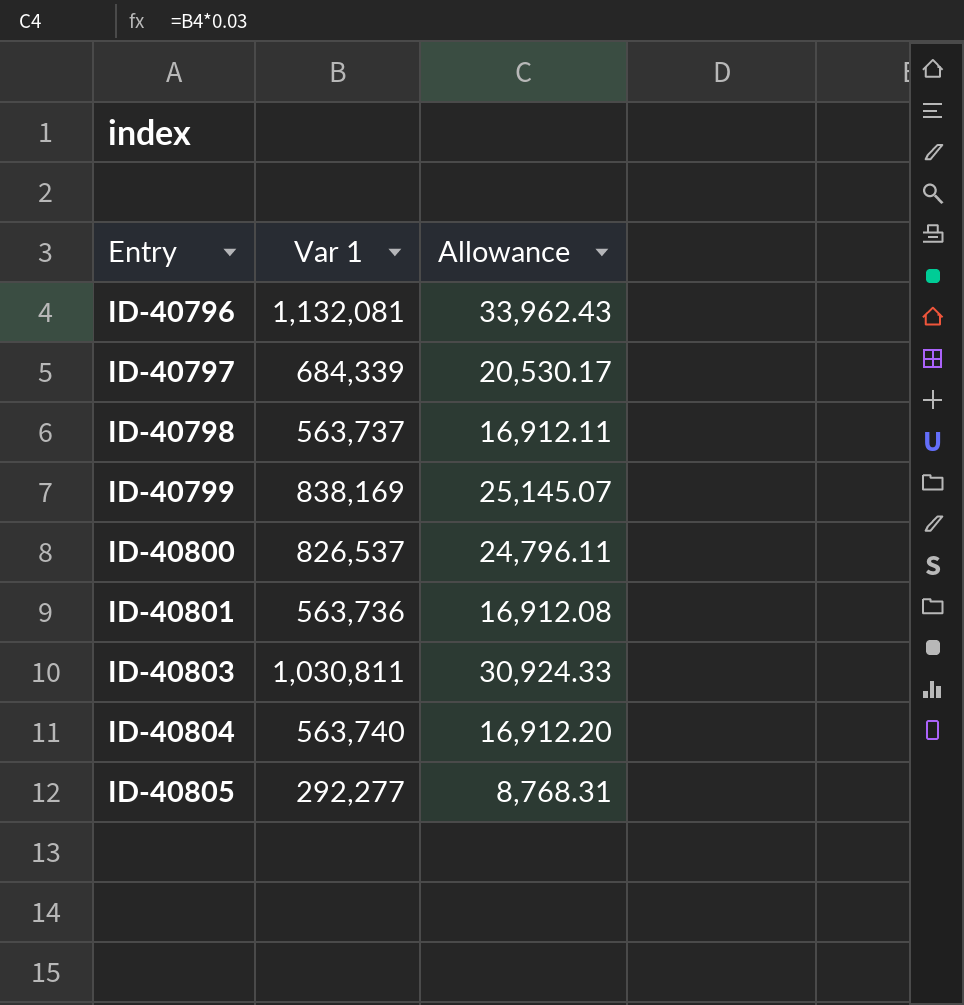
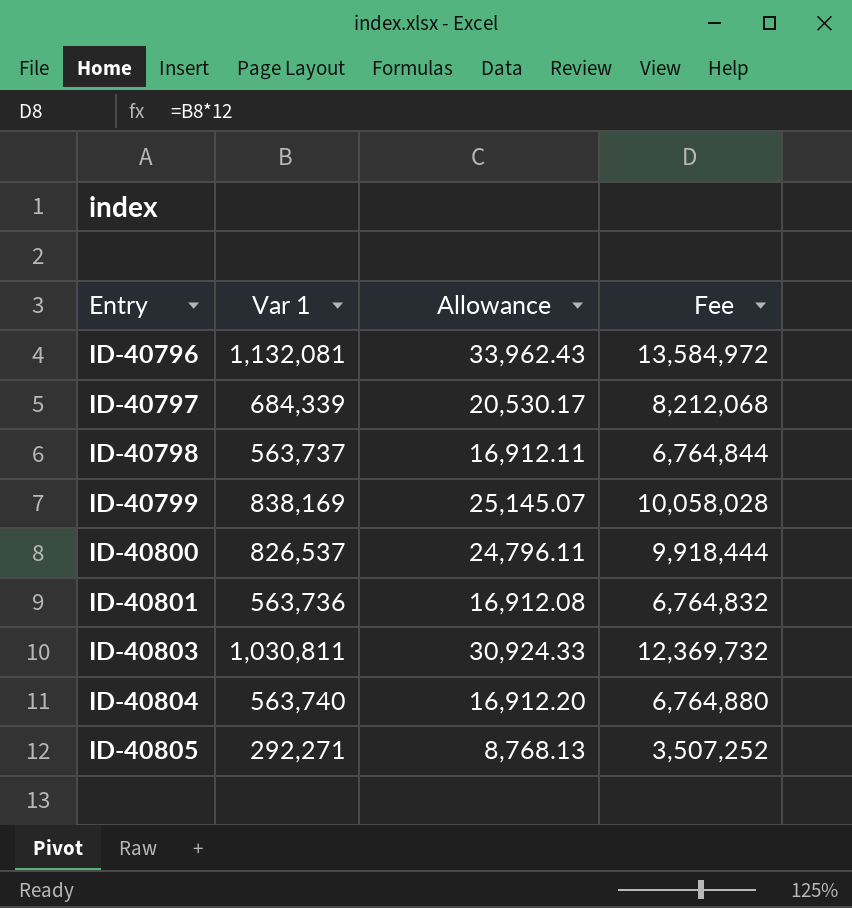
column Fee | formula: none -> [Var 1] * 12
ID-40805 | Var 1: 292,277 -> 292,271
ID-40805 | Allowance: 8,768.31 -> 8,768.13

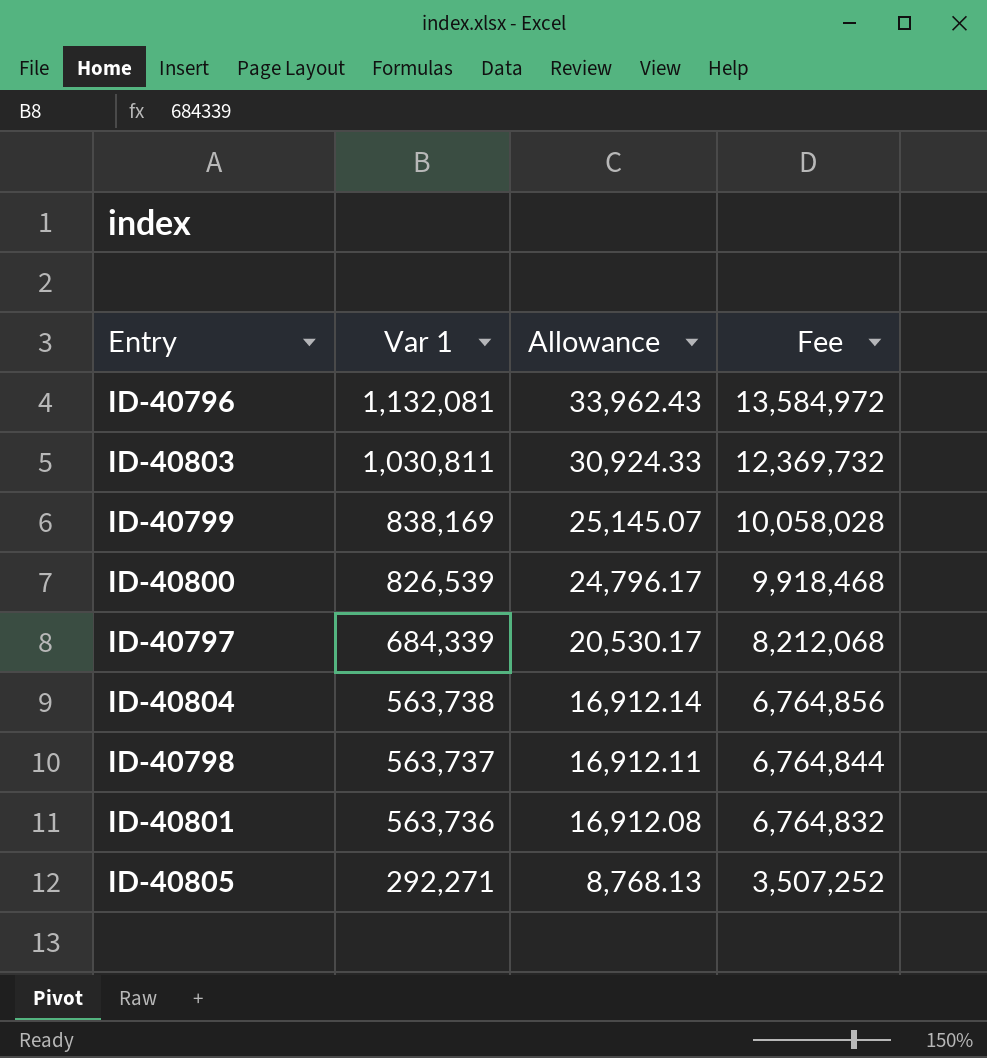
row order: Entry ascending -> Var 1 descending
ID-40800 | Var 1: 826,537 -> 826,539
ID-40800 | Allowance: 24,796.11 -> 24,796.17
ID-40800 | Fee: 9,918,444 -> 9,918,468
ID-40804 | Var 1: 563,740 -> 563,738
ID-40804 | Allowance: 16,912.20 -> 16,912.14
ID-40804 | Fee: 6,764,880 -> 6,764,856

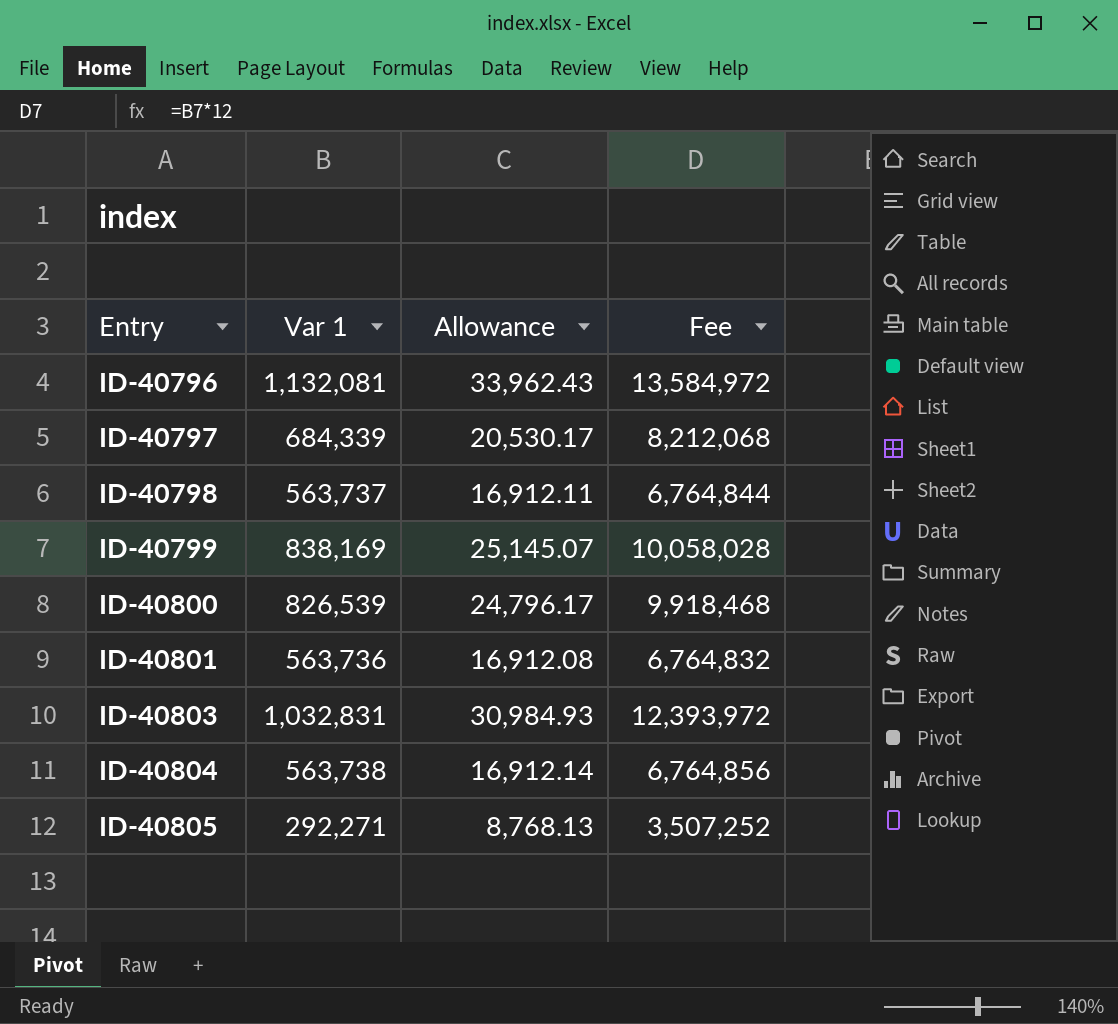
row order: Var 1 descending -> Entry ascending
ID-40803 | Var 1: 1,030,811 -> 1,032,831
ID-40803 | Allowance: 30,924.33 -> 30,984.93
ID-40803 | Fee: 12,369,732 -> 12,393,972

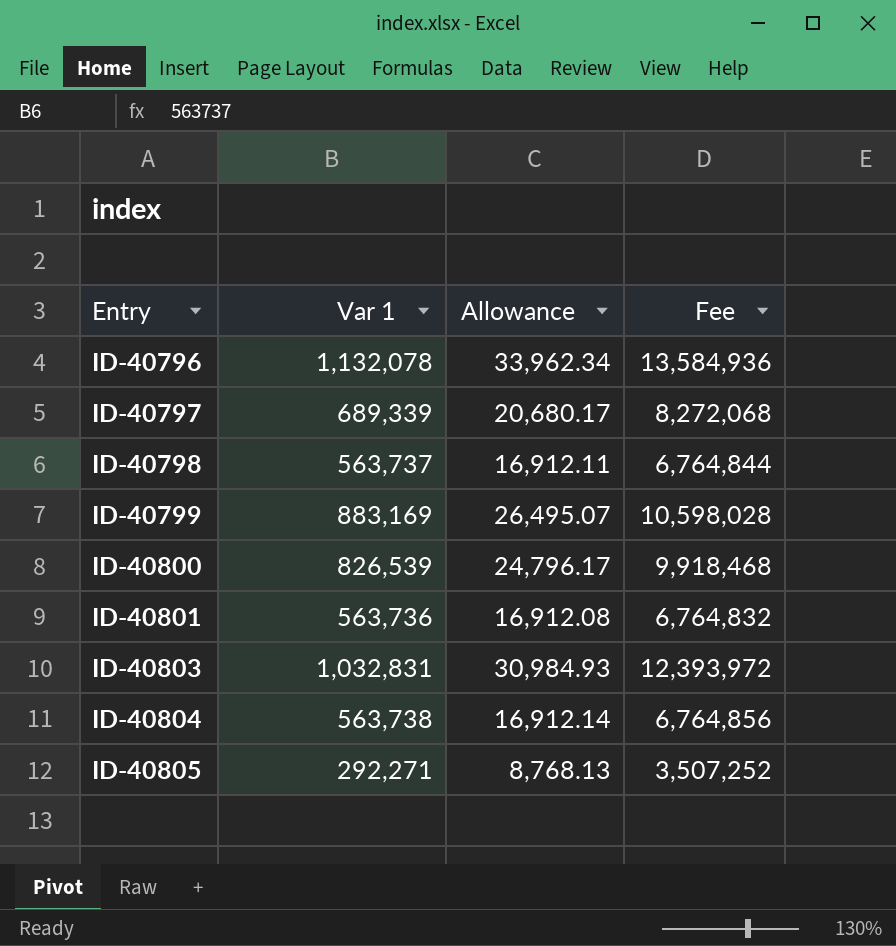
ID-40796 | Var 1: 1,132,081 -> 1,132,078
ID-40796 | Allowance: 33,962.43 -> 33,962.34
ID-40796 | Fee: 13,584,972 -> 13,584,936
ID-40797 | Var 1: 684,339 -> 689,339
ID-40797 | Allowance: 20,530.17 -> 20,680.17
ID-40797 | Fee: 8,212,068 -> 8,272,068
ID-40799 | Var 1: 838,169 -> 883,169
ID-40799 | Allowance: 25,145.07 -> 26,495.07
ID-40799 | Fee: 10,058,028 -> 10,598,028

